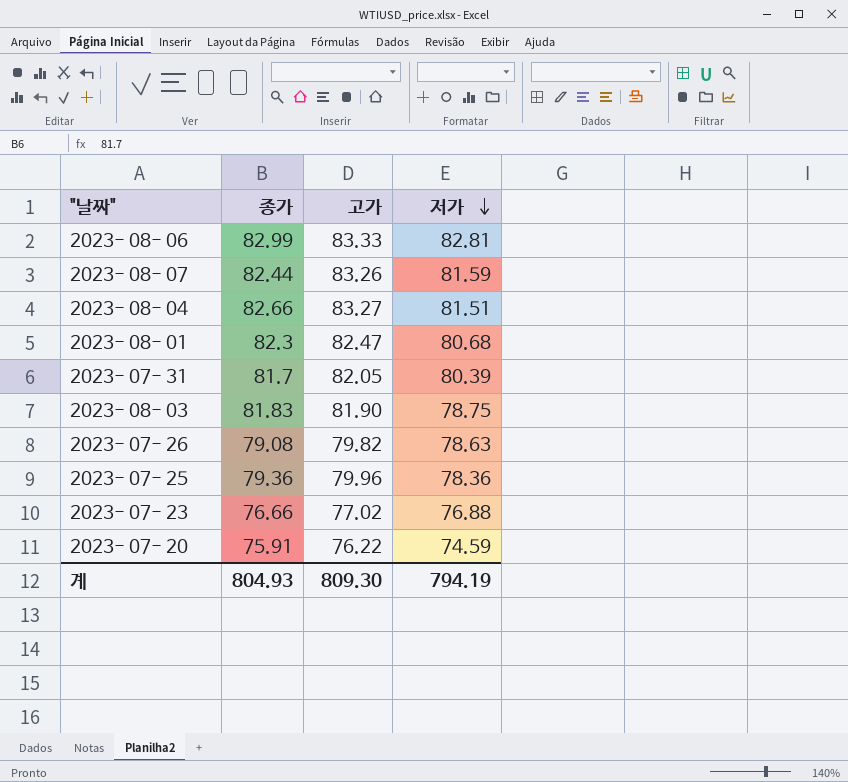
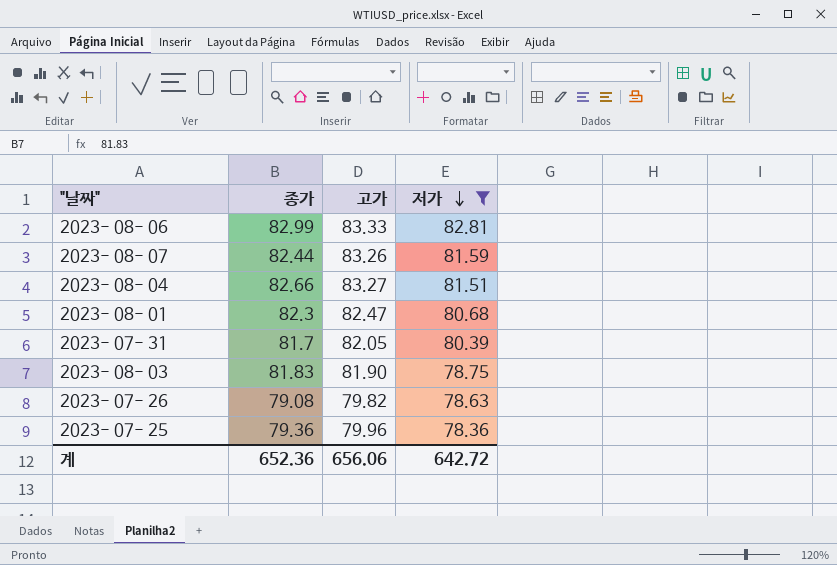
filter: none -> 저가 >= 78.36
계 | 종가: 804.93 -> 652.36
계 | 고가: 809.30 -> 656.06
계 | 저가: 794.19 -> 642.72

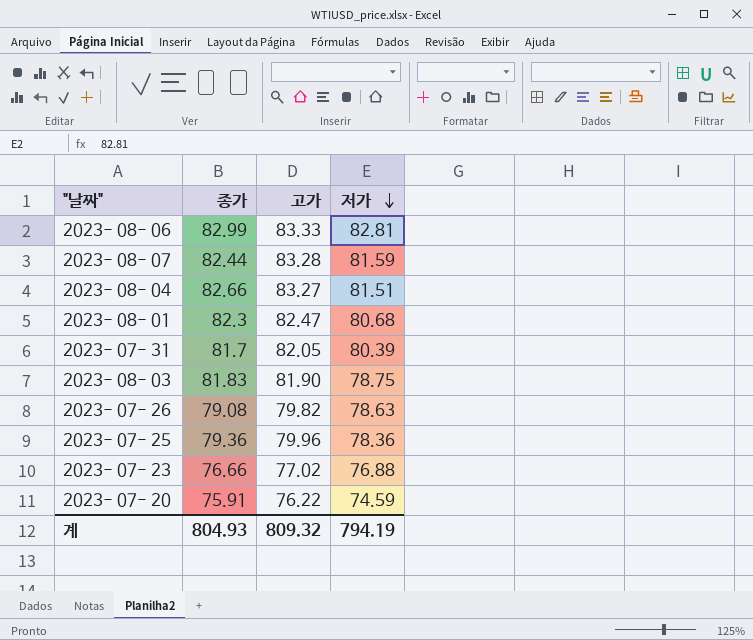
filter: 저가 >= 78.36 -> none
2023- 08- 07 | 고가: 83.26 -> 83.28
계 | 종가: 652.36 -> 804.93
계 | 고가: 656.06 -> 809.32
계 | 저가: 642.72 -> 794.19

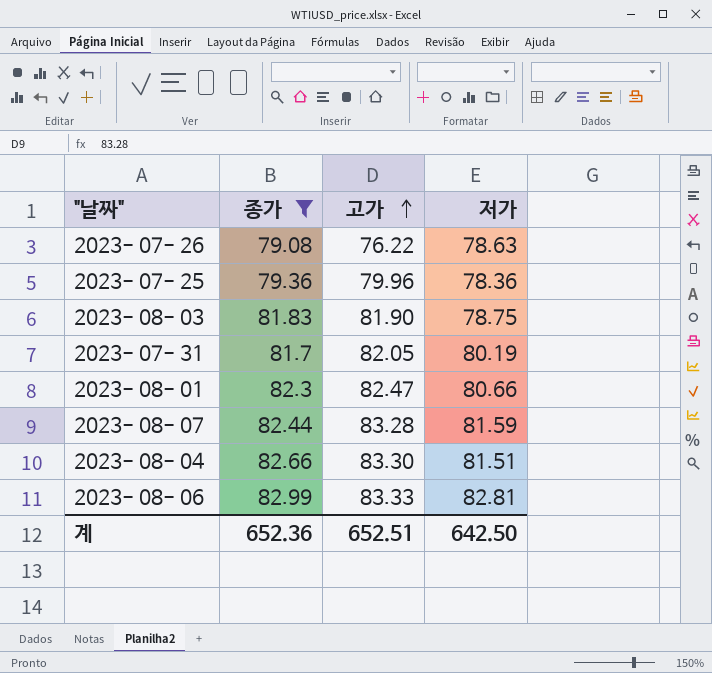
filter: none -> 종가 >= 79.08
row order: 저가 descending -> 고가 ascending
2023- 07- 26 | 고가: 79.82 -> 76.22
2023- 07- 31 | 저가: 80.39 -> 80.19
2023- 08- 01 | 저가: 80.68 -> 80.66
2023- 08- 04 | 고가: 83.27 -> 83.30
계 | 종가: 804.93 -> 652.36
계 | 고가: 809.32 -> 652.51
계 | 저가: 794.19 -> 642.50

